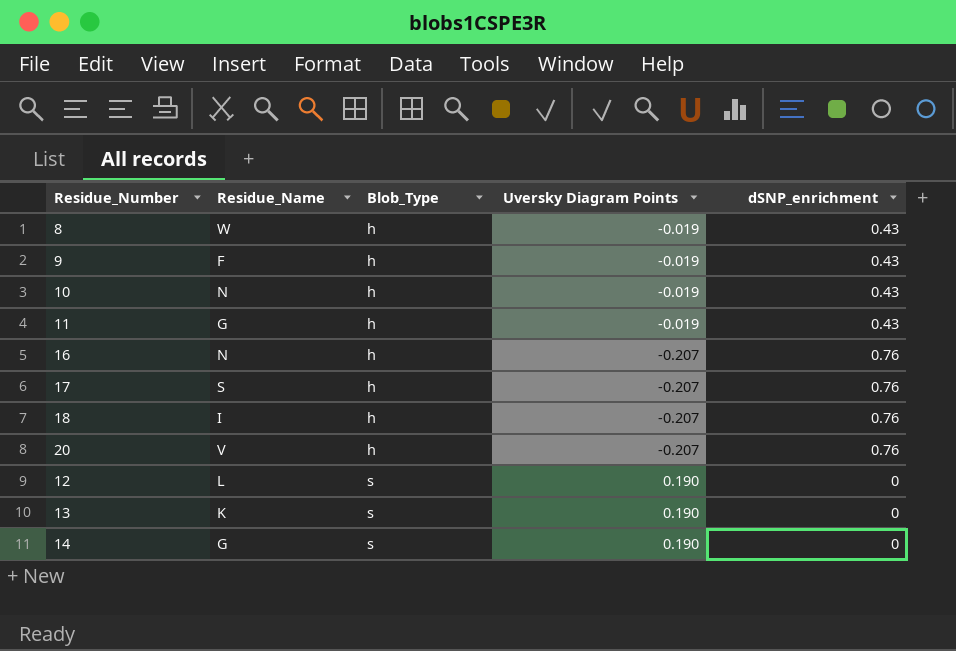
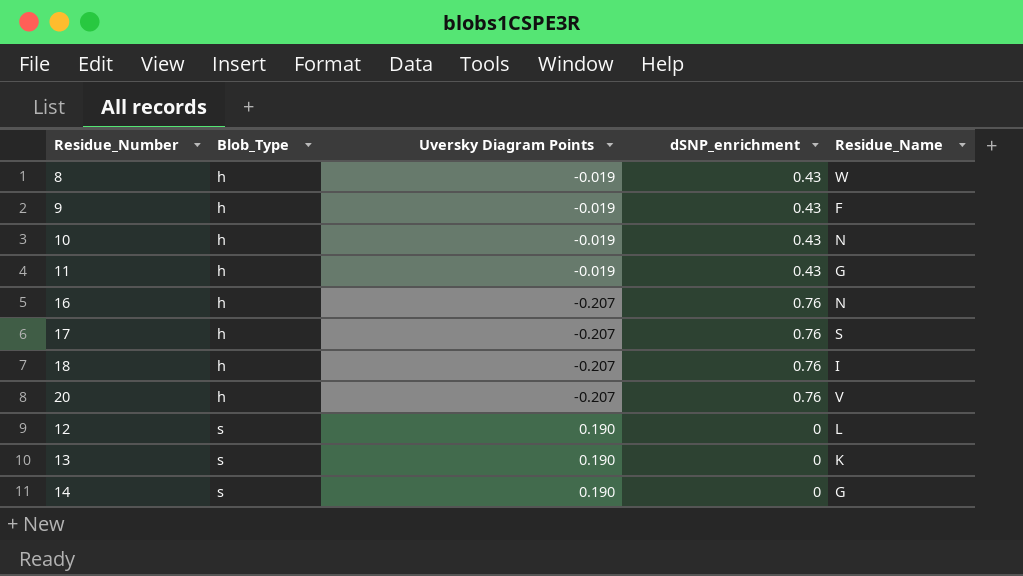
column Residue_Name | position: 2 -> 5

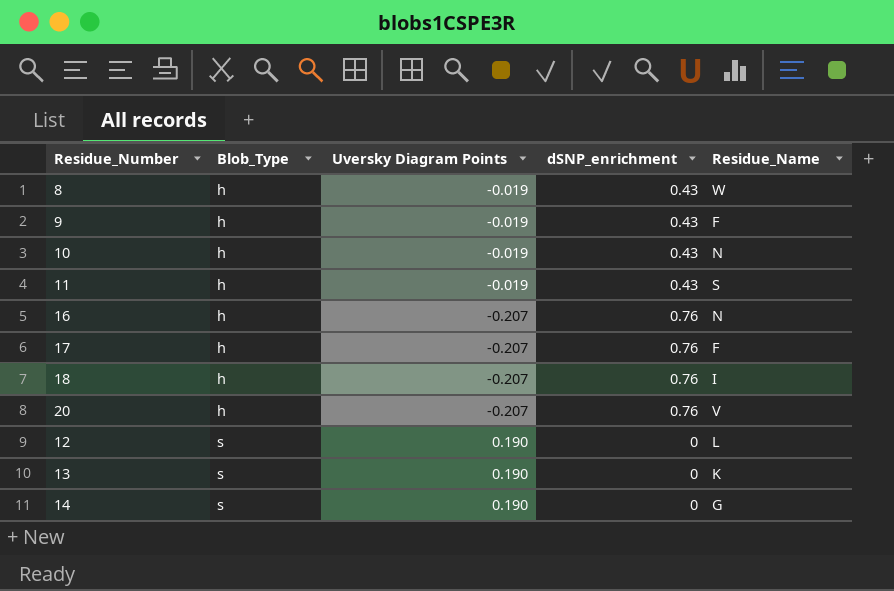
11 | Residue_Name: G -> S
17 | Residue_Name: S -> F

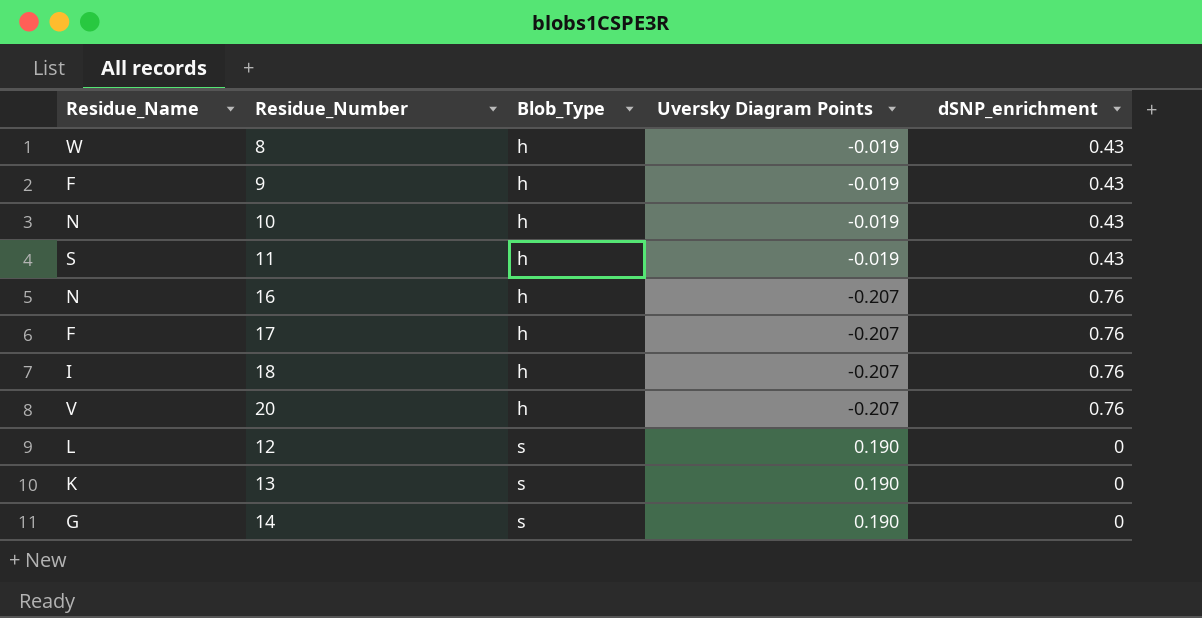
column Residue_Name | position: 5 -> 1

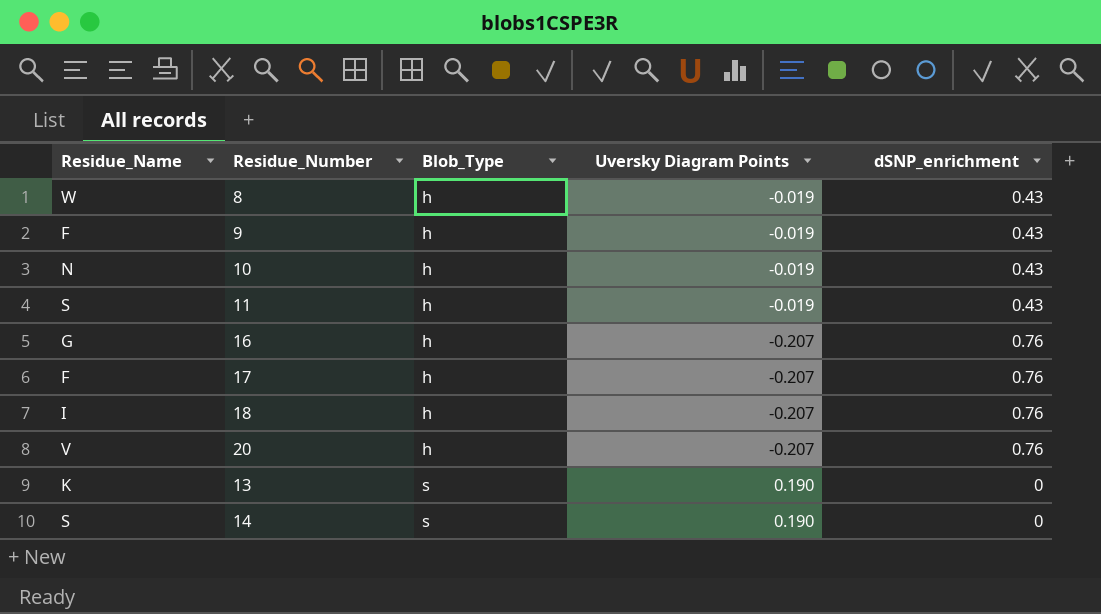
row 12: L | s | 0.190 | 0 -> none
16 | Residue_Name: N -> G
14 | Residue_Name: G -> S

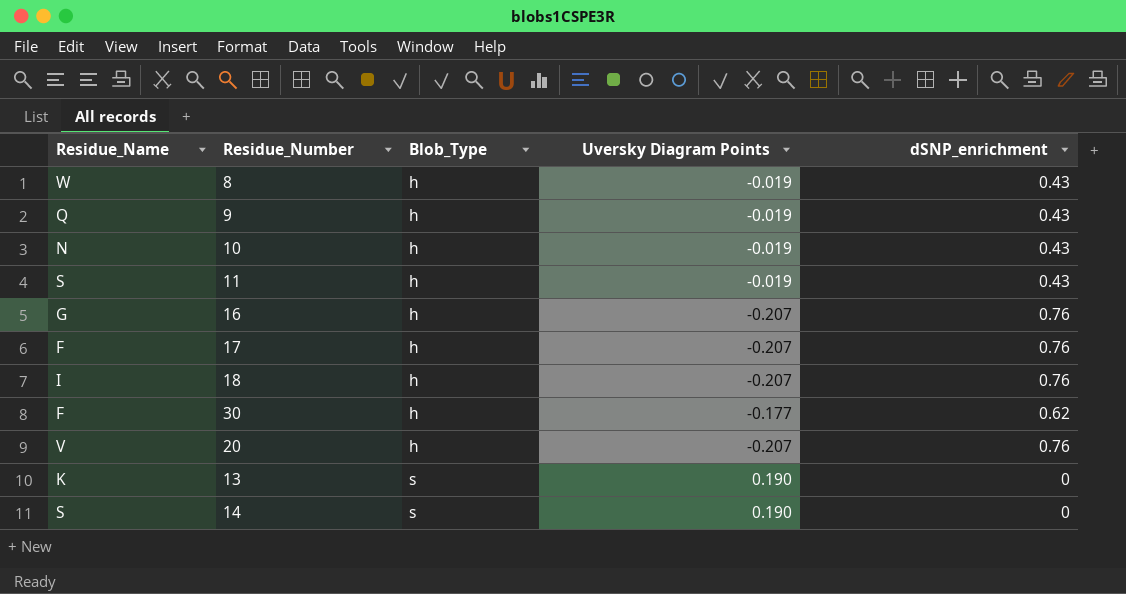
9 | Residue_Name: F -> Q
row 30: none -> F | h | -0.177 | 0.62

